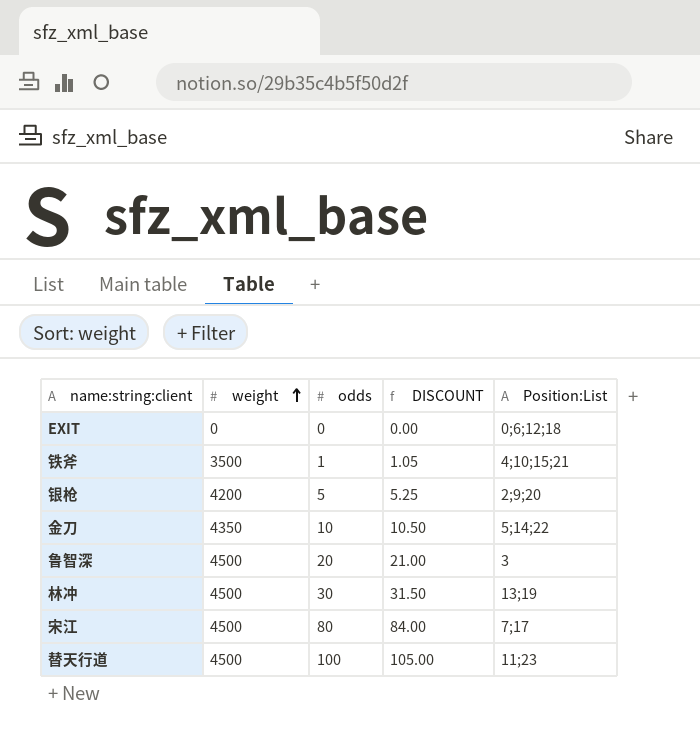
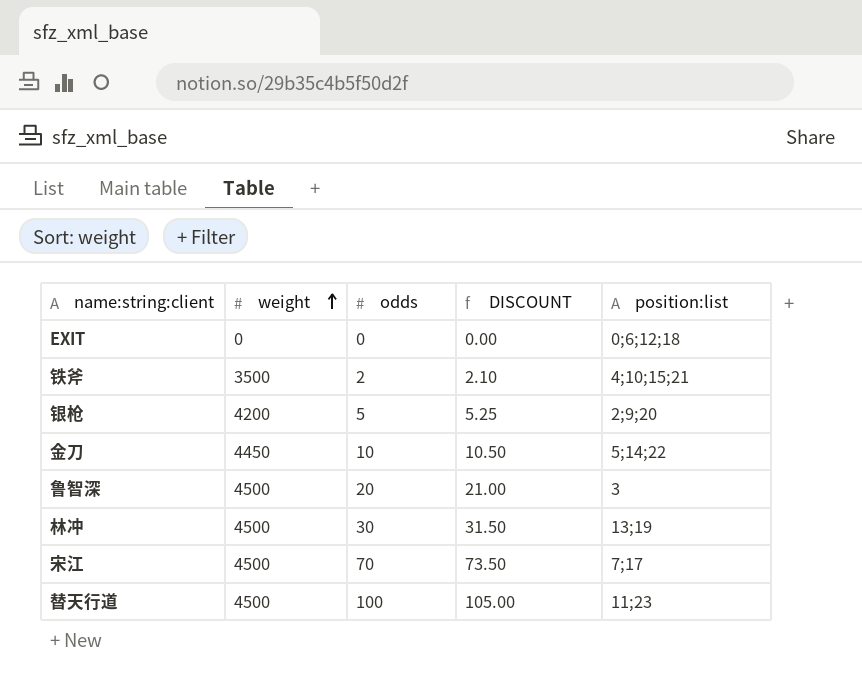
column name: Position:List -> position:list
铁斧 | odds: 1 -> 2
铁斧 | DISCOUNT: 1.05 -> 2.10
金刀 | weight: 4350 -> 4450
宋江 | odds: 80 -> 70
宋江 | DISCOUNT: 84.00 -> 73.50

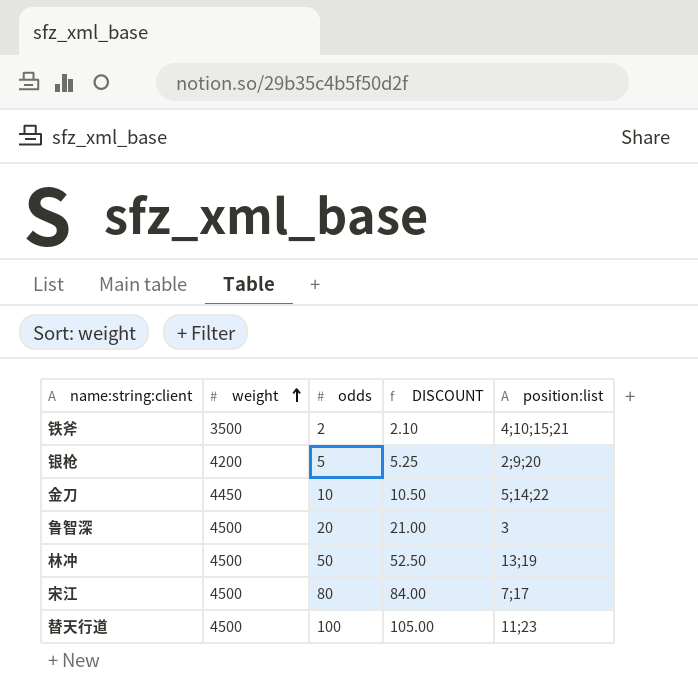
row EXIT: 0 | 0 | 0.00 | 0;6;12;18 -> none
林冲 | odds: 30 -> 50
林冲 | DISCOUNT: 31.50 -> 52.50
宋江 | odds: 70 -> 80
宋江 | DISCOUNT: 73.50 -> 84.00

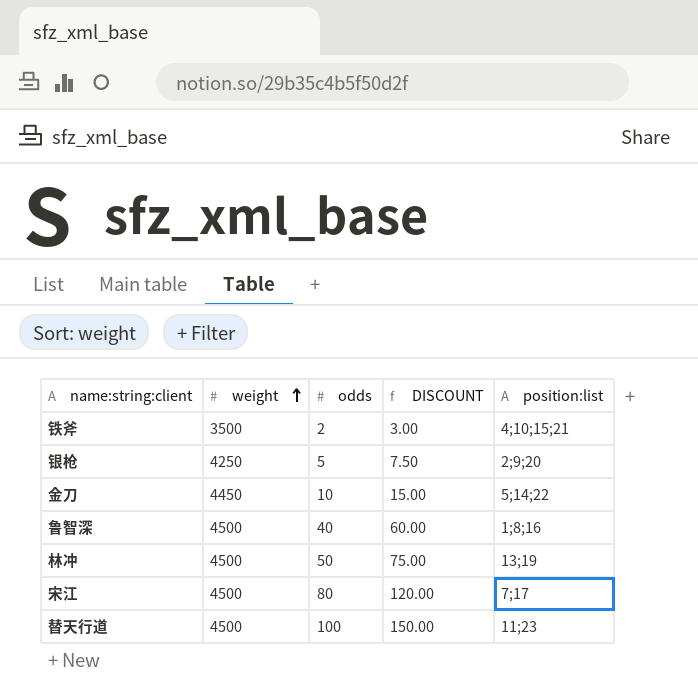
column DISCOUNT | formula: [odds] * 1.05 -> [odds] * 1.5
银枪 | weight: 4200 -> 4250
鲁智深 | odds: 20 -> 40
鲁智深 | position:list: 3 -> 1;8;16

